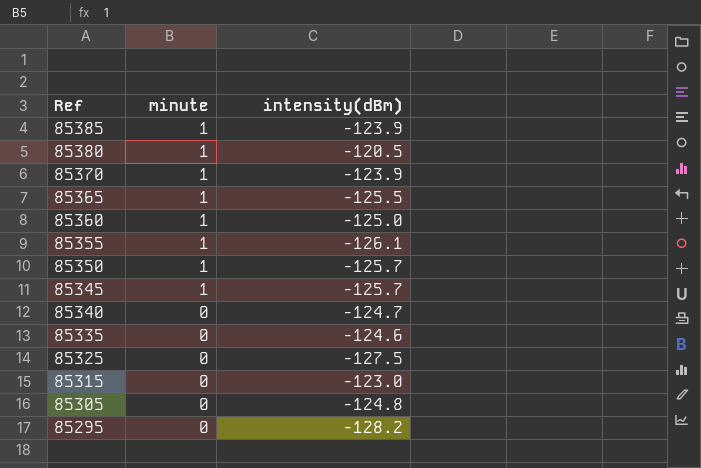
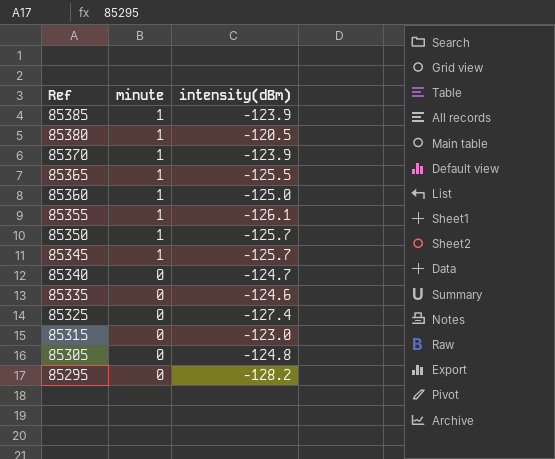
85325 | intensity(dBm): -127.5 -> -127.4

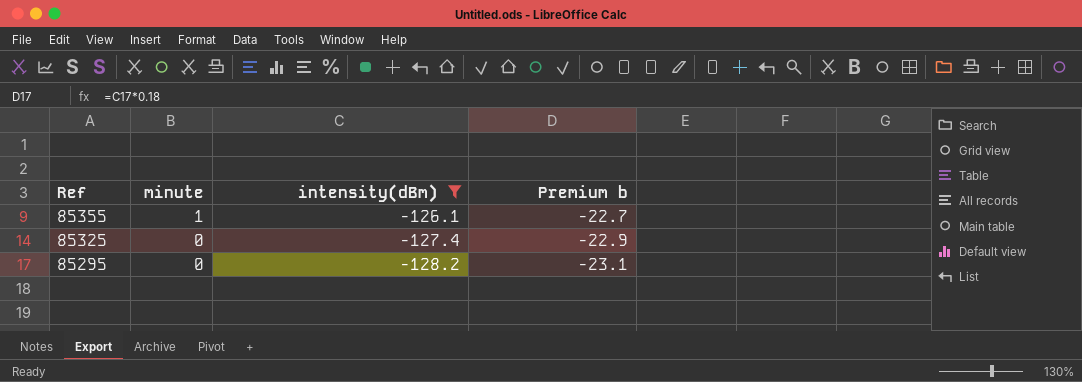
filter: none -> intensity(dBm) <= -126.1
column Premium b | formula: none -> [intensity(dBm)] * 0.18

